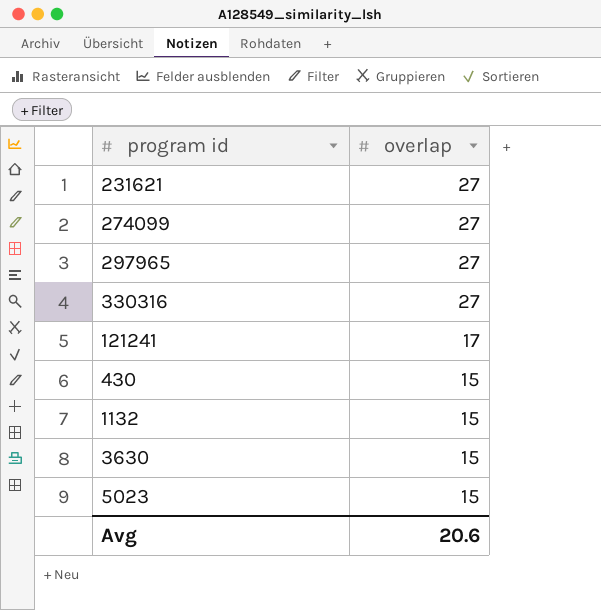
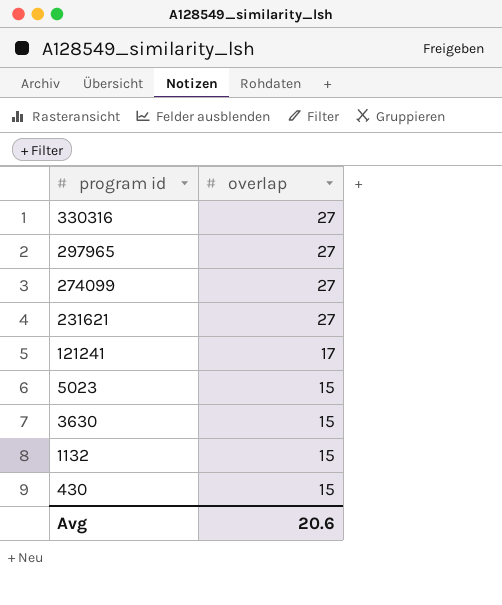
row order: overlap descending -> program id descending

